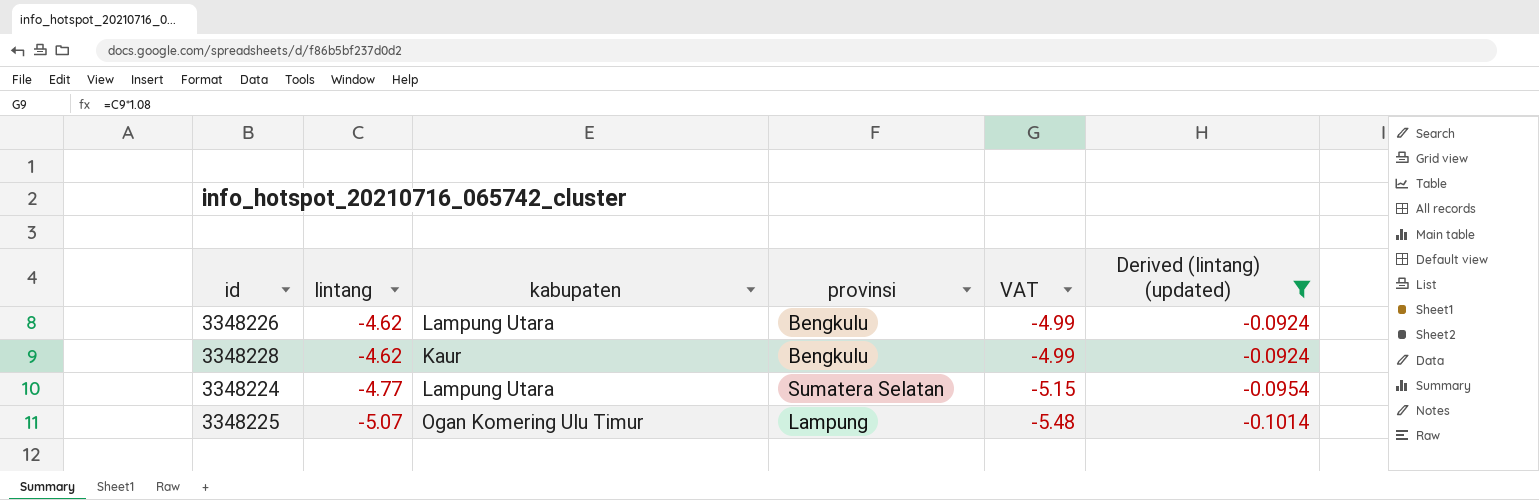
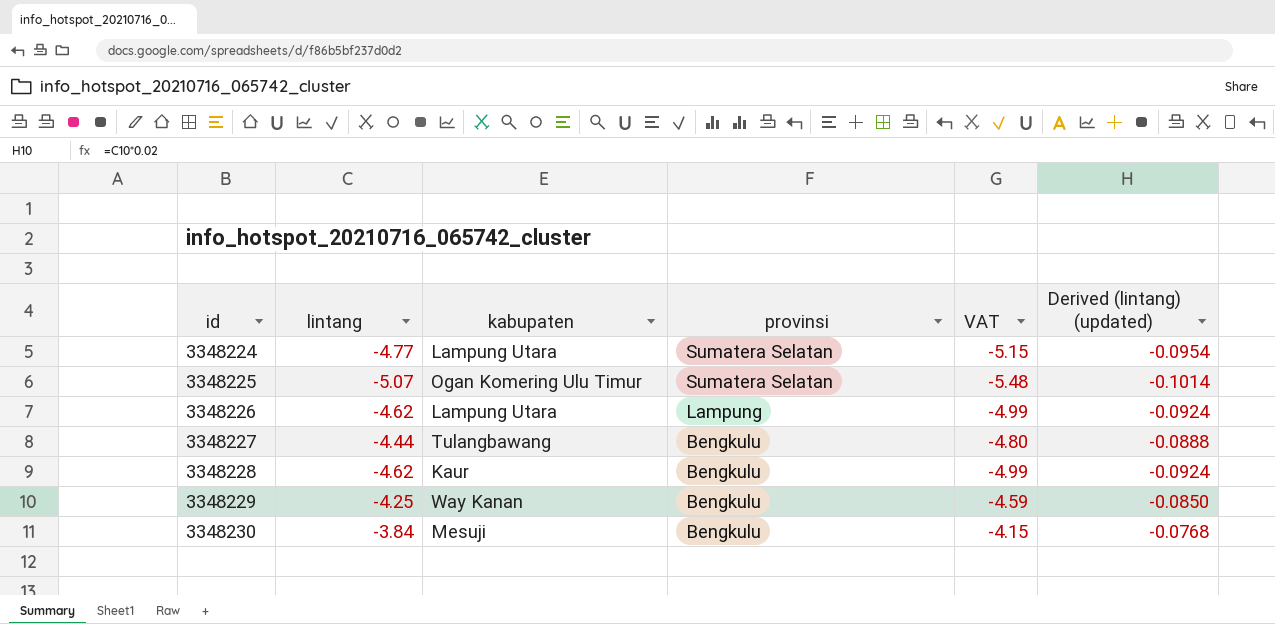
filter: Derived (lintang) (updated) <= -0.0924 -> none
row order: lintang descending -> id ascending
3348225 | provinsi: Lampung -> Sumatera Selatan
3348226 | provinsi: Bengkulu -> Lampung

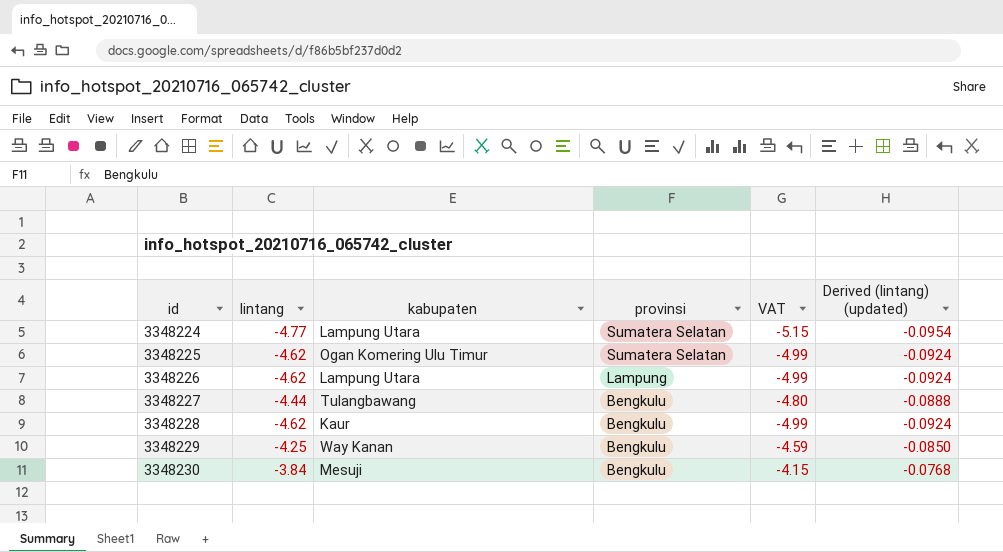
3348225 | lintang: -5.07 -> -4.62
3348225 | VAT: -5.48 -> -4.99
3348225 | Derived (lintang) (updated): -0.1014 -> -0.0924

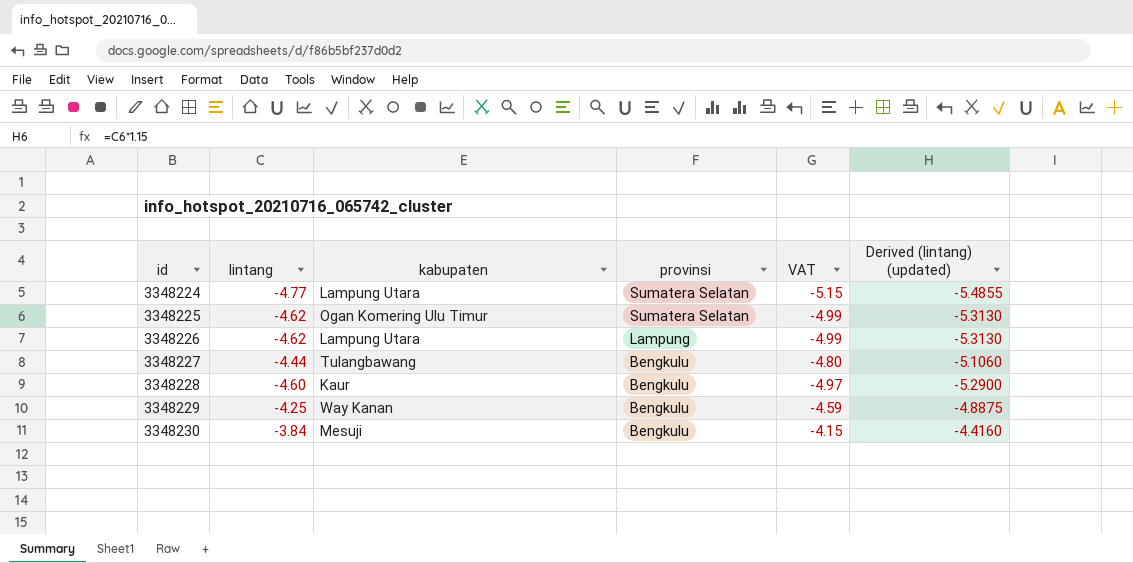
column Derived (lintang) (updated) | formula: [lintang] * 0.02 -> [lintang] * 1.15
3348228 | lintang: -4.62 -> -4.60
3348228 | VAT: -4.99 -> -4.97

